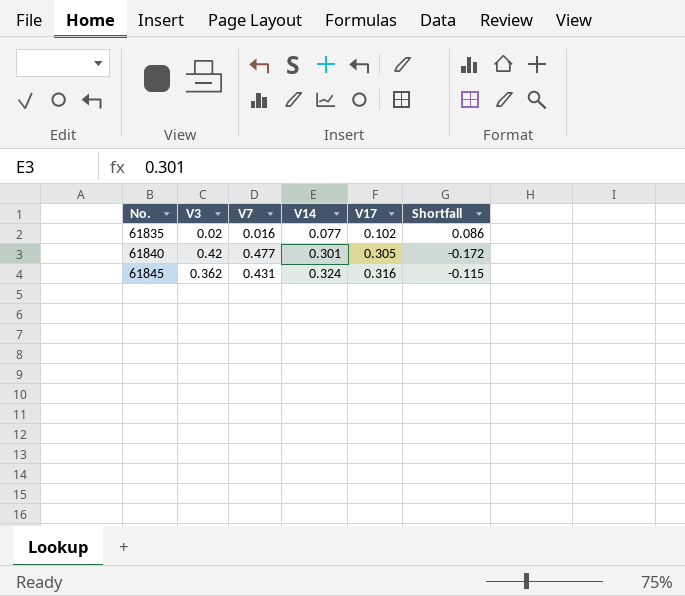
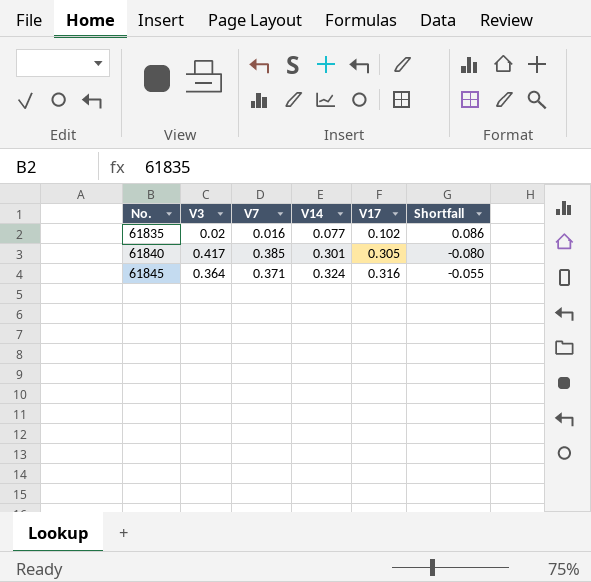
61840 | V3: 0.42 -> 0.417
61840 | V7: 0.477 -> 0.385
61840 | Shortfall: -0.172 -> -0.080
61845 | V3: 0.362 -> 0.364
61845 | V7: 0.431 -> 0.371
61845 | Shortfall: -0.115 -> -0.055

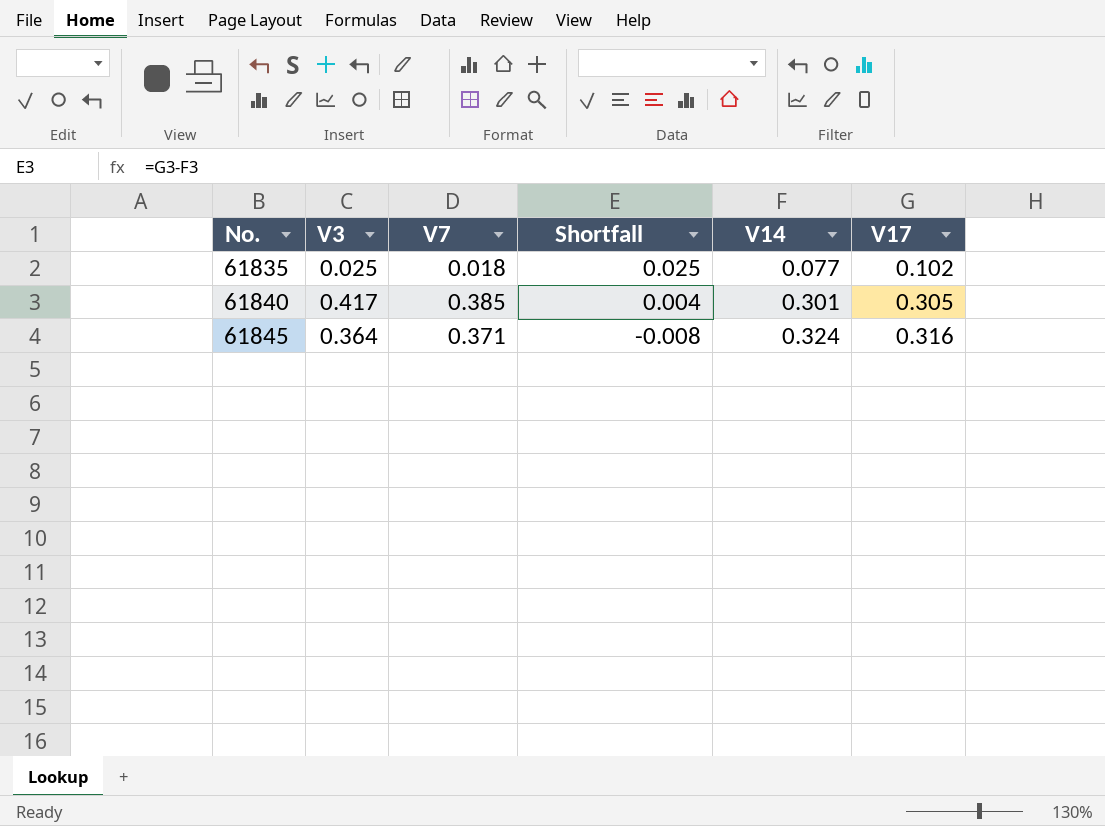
column Shortfall | formula: [V17] - [V7] -> [V17] - [V14]
column Shortfall | position: 6 -> 4
61835 | V3: 0.02 -> 0.025
61835 | V7: 0.016 -> 0.018

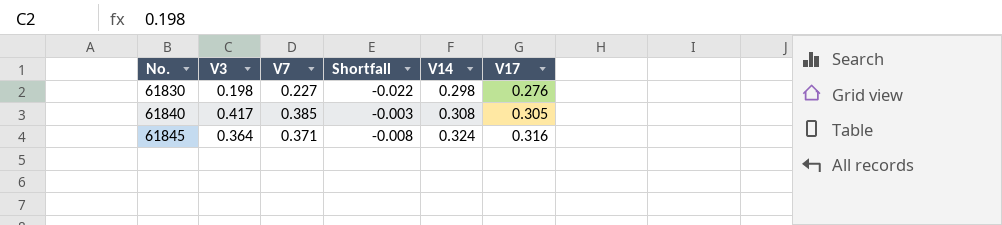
row 61835: 0.025 | 0.018 | 0.025 | 0.077 | 0.102 -> none
row 61830: none -> 0.198 | 0.227 | -0.022 | 0.298 | 0.276
61840 | Shortfall: 0.004 -> -0.003
61840 | V14: 0.301 -> 0.308

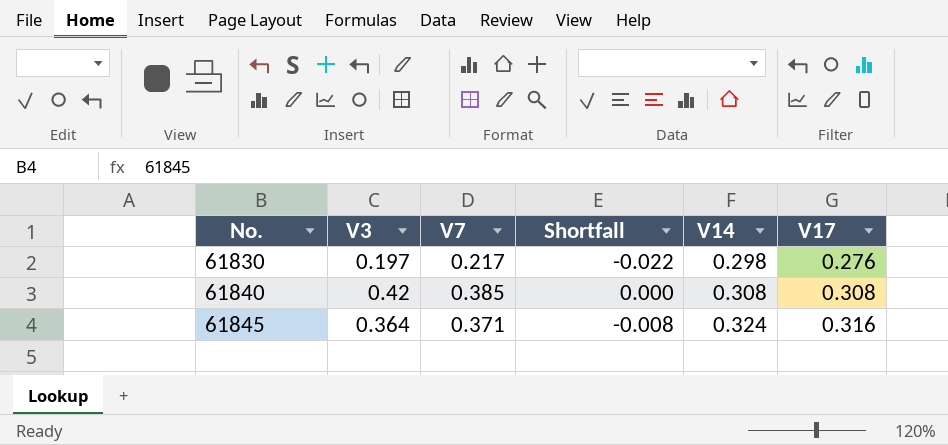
61830 | V3: 0.198 -> 0.197
61830 | V7: 0.227 -> 0.217
61840 | V3: 0.417 -> 0.42
61840 | Shortfall: -0.003 -> 0.000
61840 | V17: 0.305 -> 0.308

